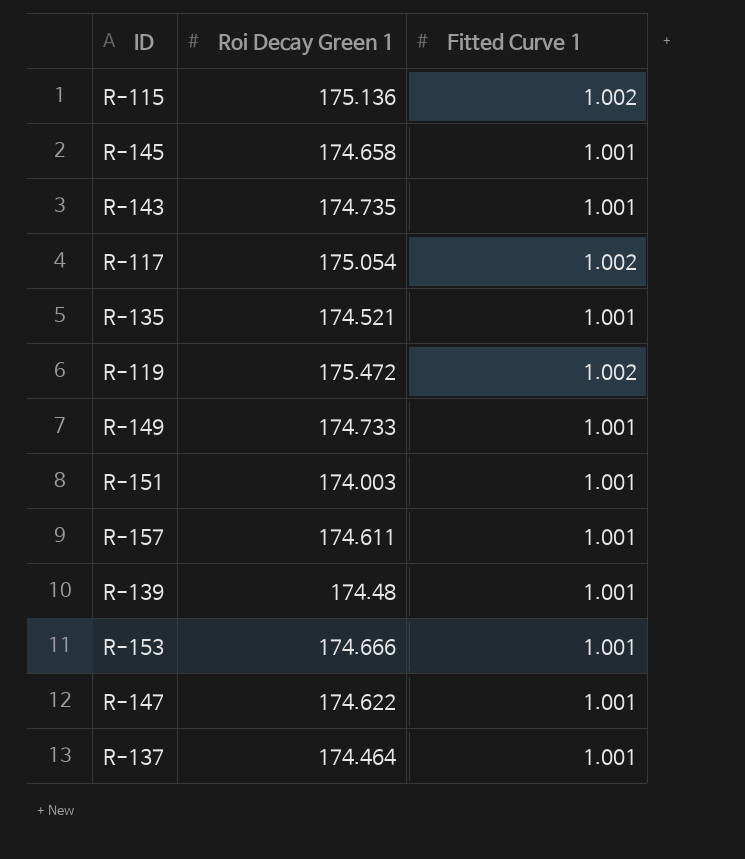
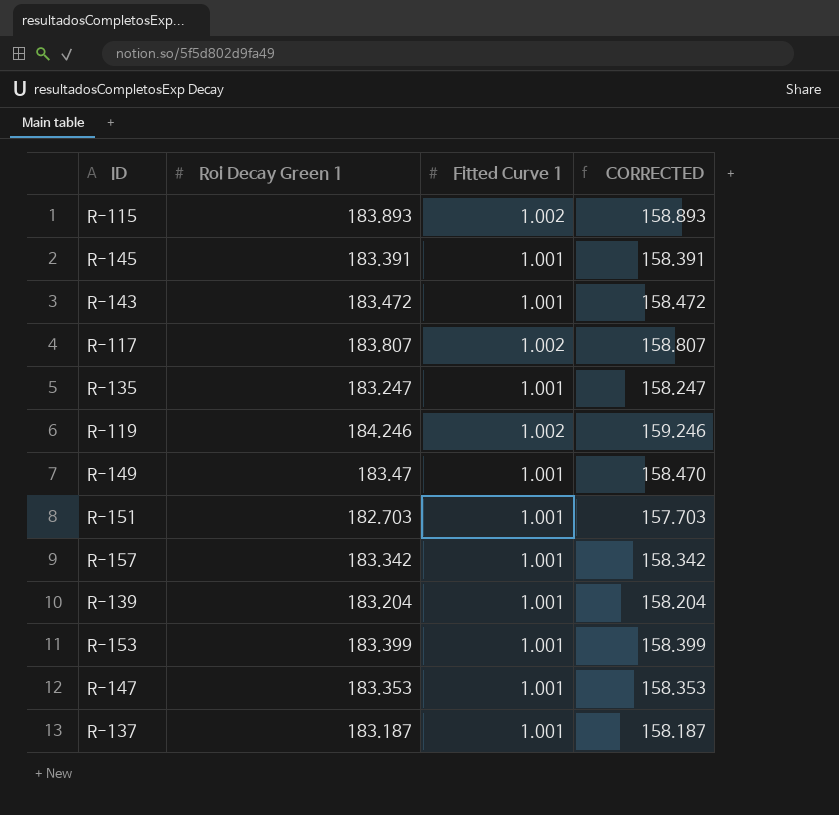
column CORRECTED | formula: none -> [Roi Decay Green 1] - 25
R-115 | Roi Decay Green 1: 175.136 -> 183.893
R-145 | Roi Decay Green 1: 174.658 -> 183.391
R-143 | Roi Decay Green 1: 174.735 -> 183.472
R-117 | Roi Decay Green 1: 175.054 -> 183.807
R-135 | Roi Decay Green 1: 174.521 -> 183.247
R-119 | Roi Decay Green 1: 175.472 -> 184.246
R-149 | Roi Decay Green 1: 174.733 -> 183.47
R-151 | Roi Decay Green 1: 174.003 -> 182.703
R-157 | Roi Decay Green 1: 174.611 -> 183.342
R-139 | Roi Decay Green 1: 174.48 -> 183.204
R-153 | Roi Decay Green 1: 174.666 -> 183.399
R-147 | Roi Decay Green 1: 174.622 -> 183.353
R-137 | Roi Decay Green 1: 174.464 -> 183.187

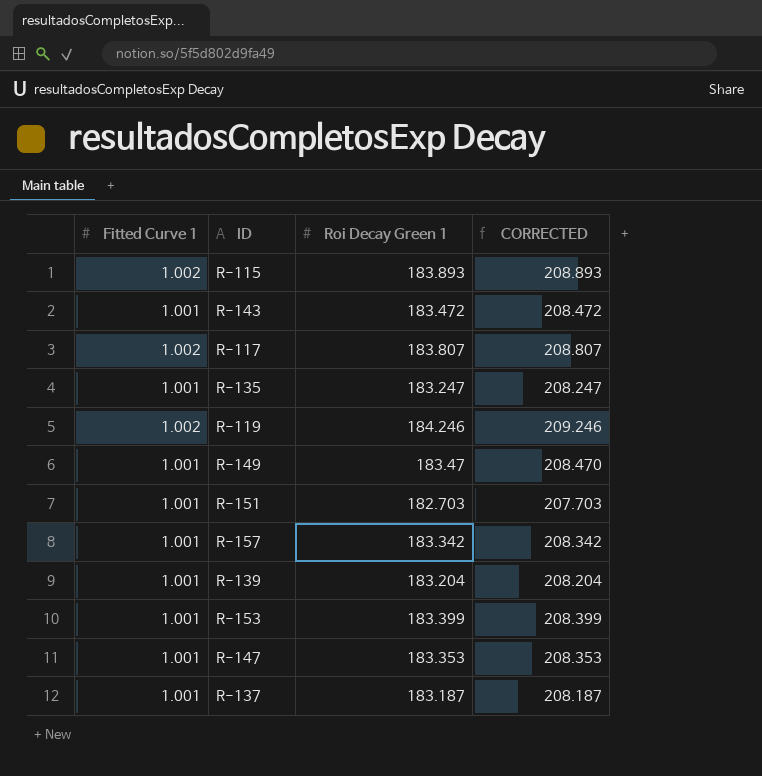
column Fitted Curve 1 | position: 3 -> 1
column CORRECTED | formula: [Roi Decay Green 1] - 25 -> [Roi Decay Green 1] + 25
row R-145: 183.391 | 1.001 | 158.391 -> none

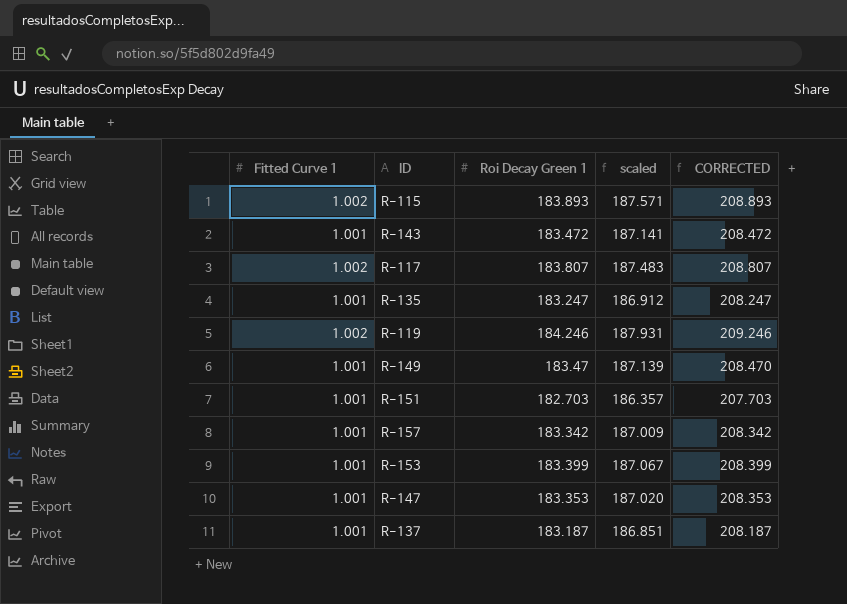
column scaled | formula: none -> [Roi Decay Green 1] * 1.02
row R-139: 1.001 | 183.204 | 208.204 -> none

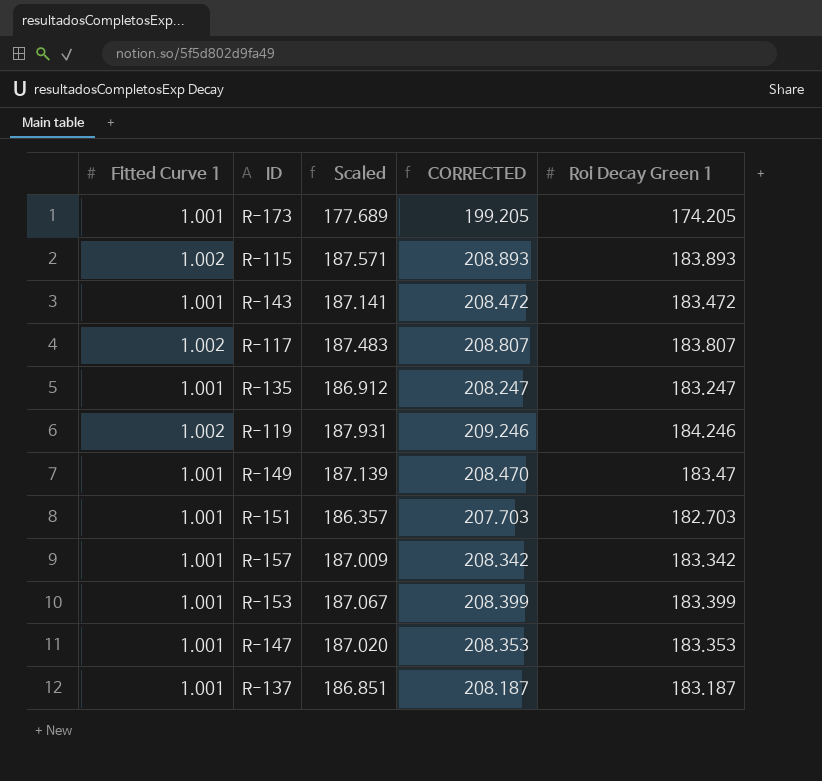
column name: scaled -> Scaled
column Roi Decay Green 1 | position: 3 -> 5
row R-173: none -> 1.001 | 177.689 | 199.205 | 174.205

